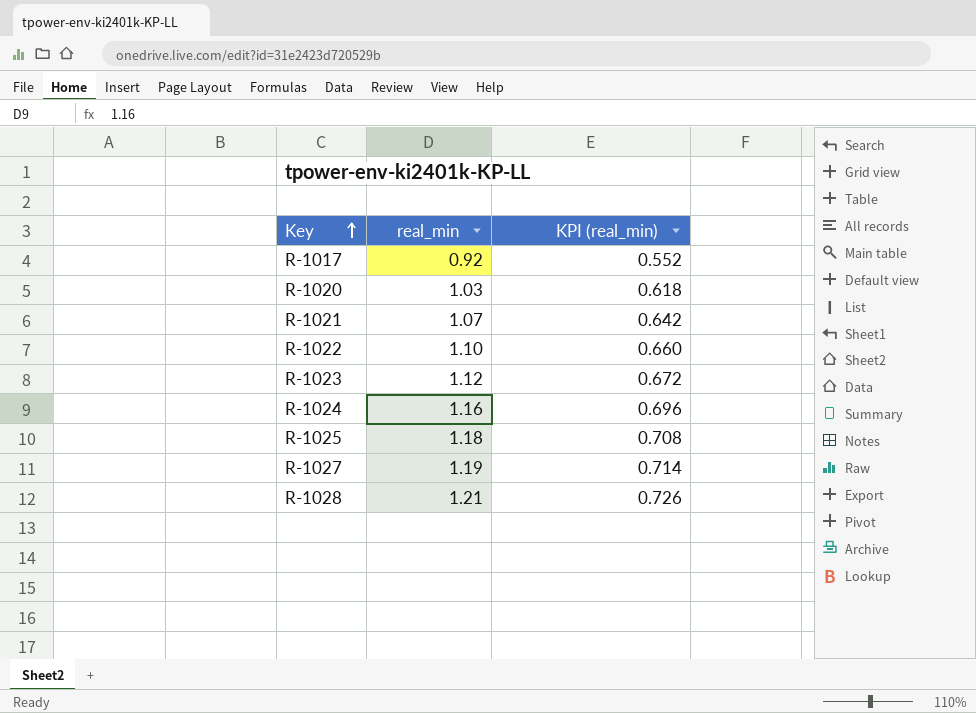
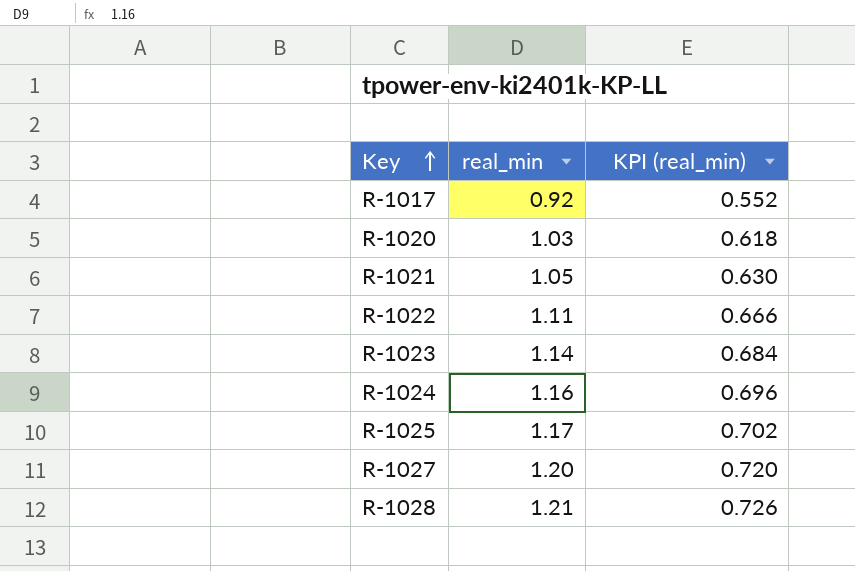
R-1021 | real_min: 1.07 -> 1.05
R-1021 | KPI (real_min): 0.642 -> 0.630
R-1022 | real_min: 1.10 -> 1.11
R-1022 | KPI (real_min): 0.660 -> 0.666
R-1023 | real_min: 1.12 -> 1.14
R-1023 | KPI (real_min): 0.672 -> 0.684
R-1025 | real_min: 1.18 -> 1.17
R-1025 | KPI (real_min): 0.708 -> 0.702
R-1027 | real_min: 1.19 -> 1.20
R-1027 | KPI (real_min): 0.714 -> 0.720

